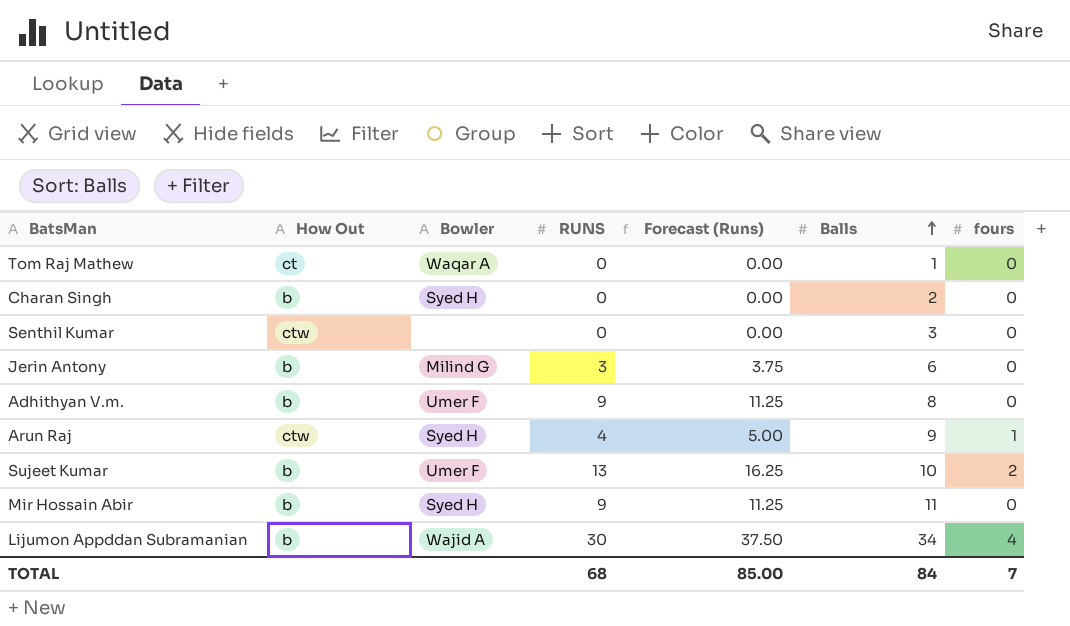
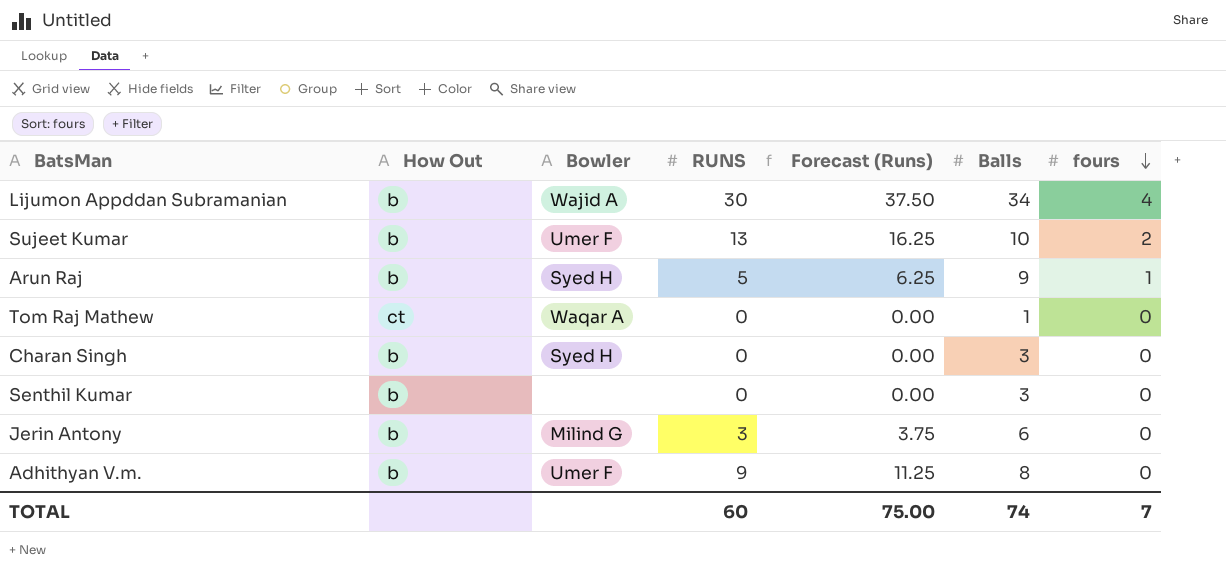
row order: Balls ascending -> fours descending
row Mir Hossain Abir: b | Syed H | 9 | 11.25 | 11 | 0 -> none
Arun Raj | How Out: ctw -> b
Arun Raj | RUNS: 4 -> 5
Arun Raj | Forecast (Runs): 5.00 -> 6.25
Charan Singh | Balls: 2 -> 3
Senthil Kumar | How Out: ctw -> b
TOTAL | RUNS: 68 -> 60
TOTAL | Forecast (Runs): 85.00 -> 75.00
TOTAL | Balls: 84 -> 74

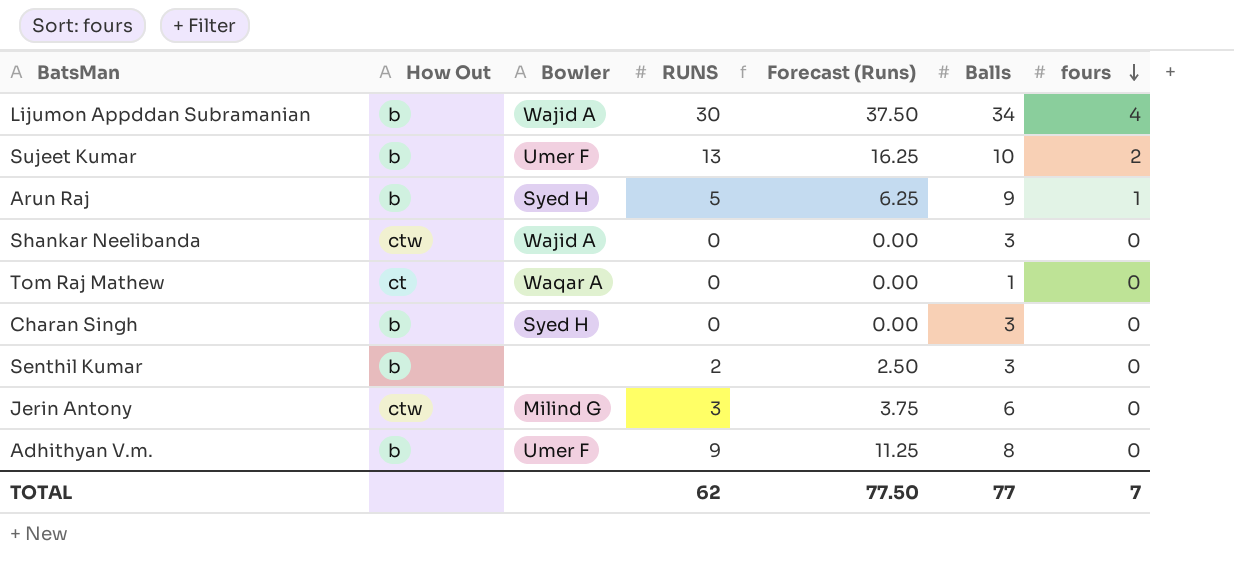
row Shankar Neelibanda: none -> ctw | Wajid A | 0 | 0.00 | 3 | 0
Senthil Kumar | RUNS: 0 -> 2
Senthil Kumar | Forecast (Runs): 0.00 -> 2.50
Jerin Antony | How Out: b -> ctw
TOTAL | RUNS: 60 -> 62
TOTAL | Forecast (Runs): 75.00 -> 77.50
TOTAL | Balls: 74 -> 77

